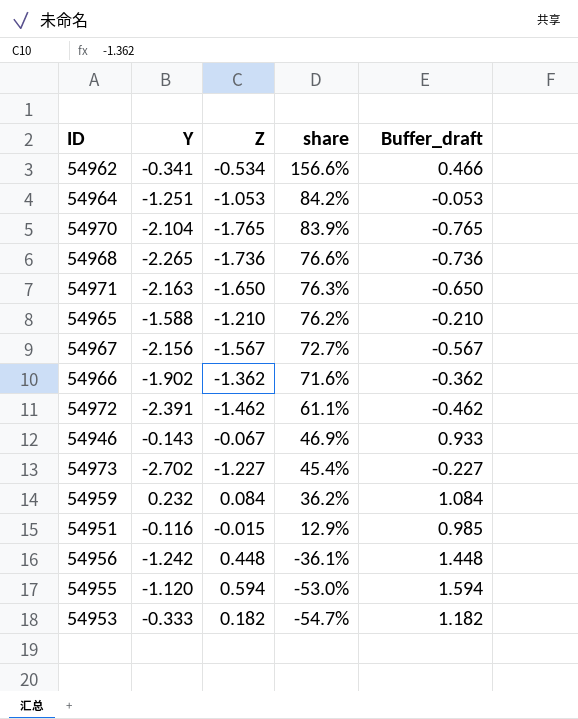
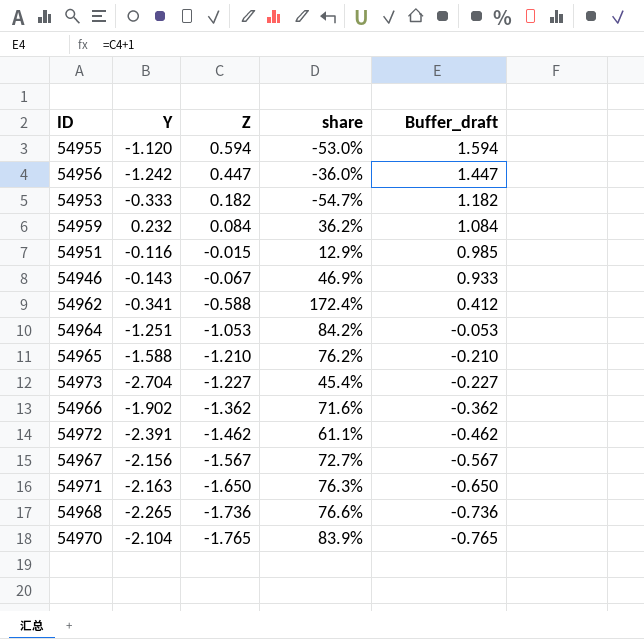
row order: share descending -> Z descending
54956 | Z: 0.448 -> 0.447
54956 | share: -36.1% -> -36.0%
54956 | Buffer_draft: 1.448 -> 1.447
54962 | Z: -0.534 -> -0.588
54962 | share: 156.6% -> 172.4%
54962 | Buffer_draft: 0.466 -> 0.412
54973 | Y: -2.702 -> -2.704

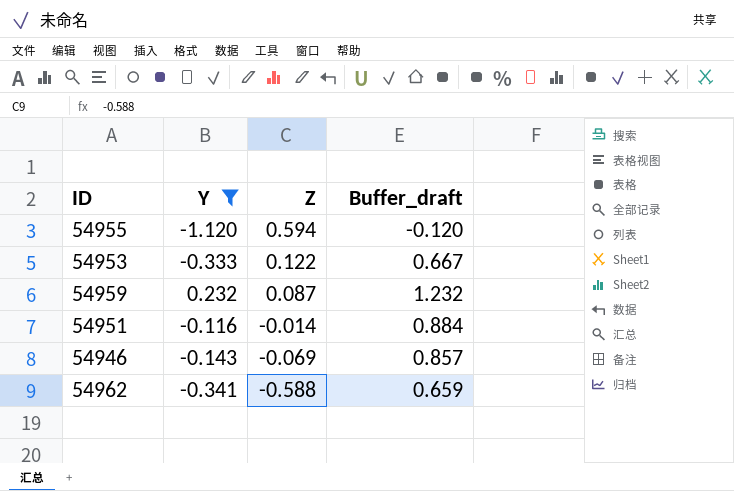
filter: none -> Y >= -1.120
column share | formula: [Z] / [Y] -> none
column Buffer_draft | formula: [Z] + 1 -> [Y] + 1
54953 | Z: 0.182 -> 0.122
54959 | Z: 0.084 -> 0.087
54951 | Z: -0.015 -> -0.014
54946 | Z: -0.067 -> -0.069

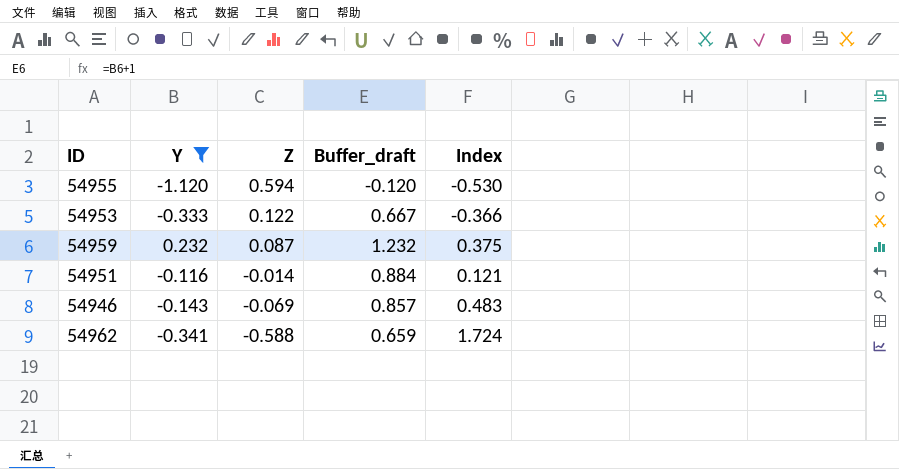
column Index | formula: none -> [Z] / [Y]

